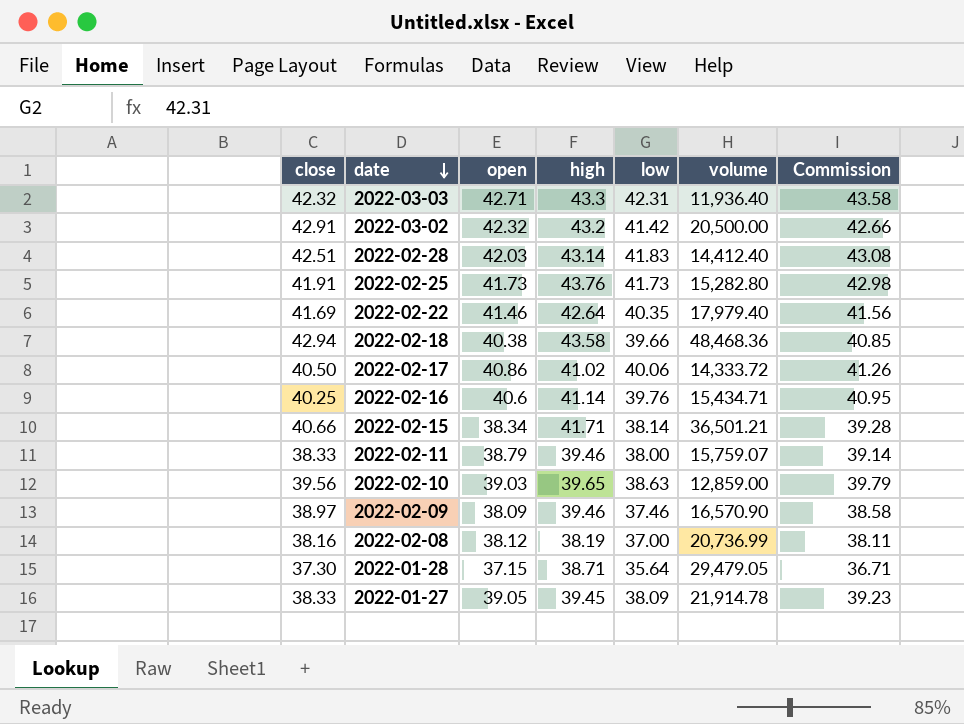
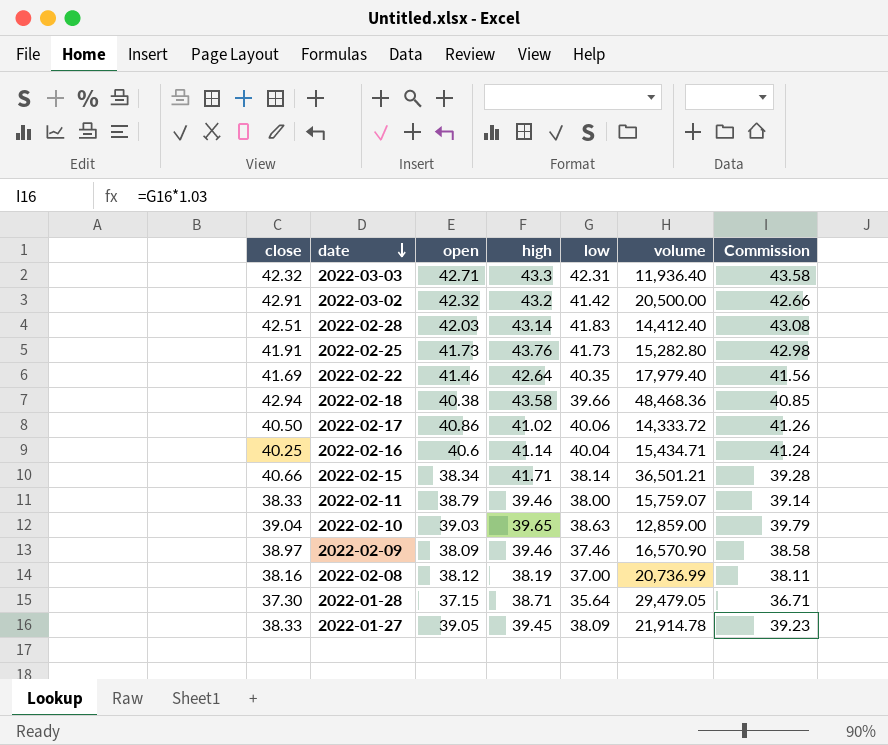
2022-02-16 | low: 39.76 -> 40.04
2022-02-16 | Commission: 40.95 -> 41.24
2022-02-10 | close: 39.56 -> 39.04

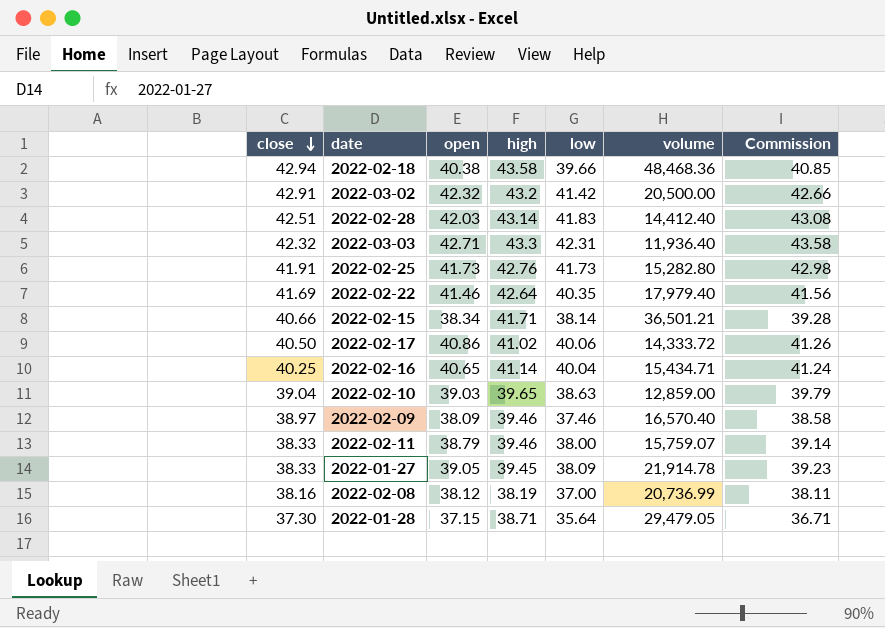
row order: date descending -> close descending
2022-02-25 | high: 43.76 -> 42.76
2022-02-16 | open: 40.6 -> 40.65
2022-02-09 | volume: 16,570.90 -> 16,570.40

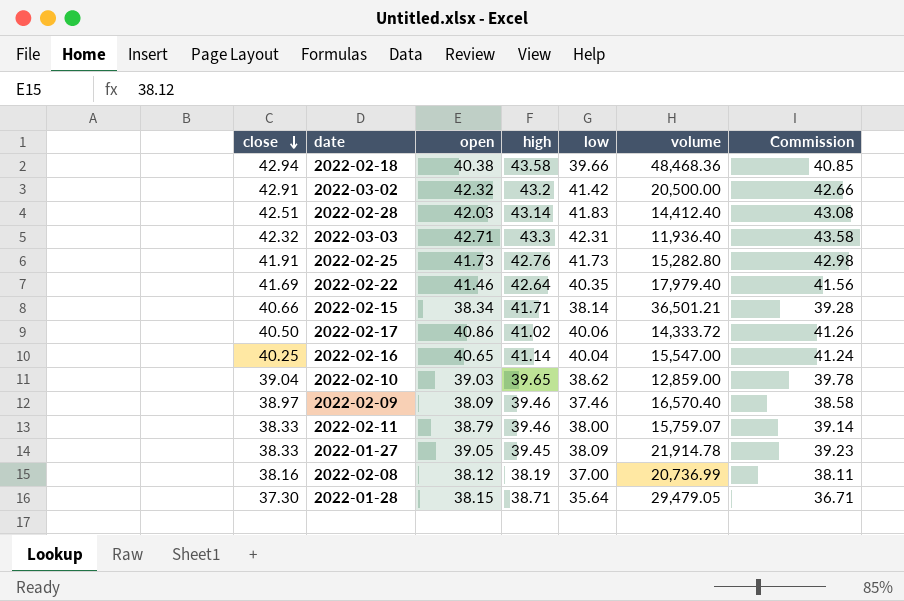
2022-02-16 | volume: 15,434.71 -> 15,547.00
2022-02-10 | low: 38.63 -> 38.62
2022-02-10 | Commission: 39.79 -> 39.78
2022-01-28 | open: 37.15 -> 38.15

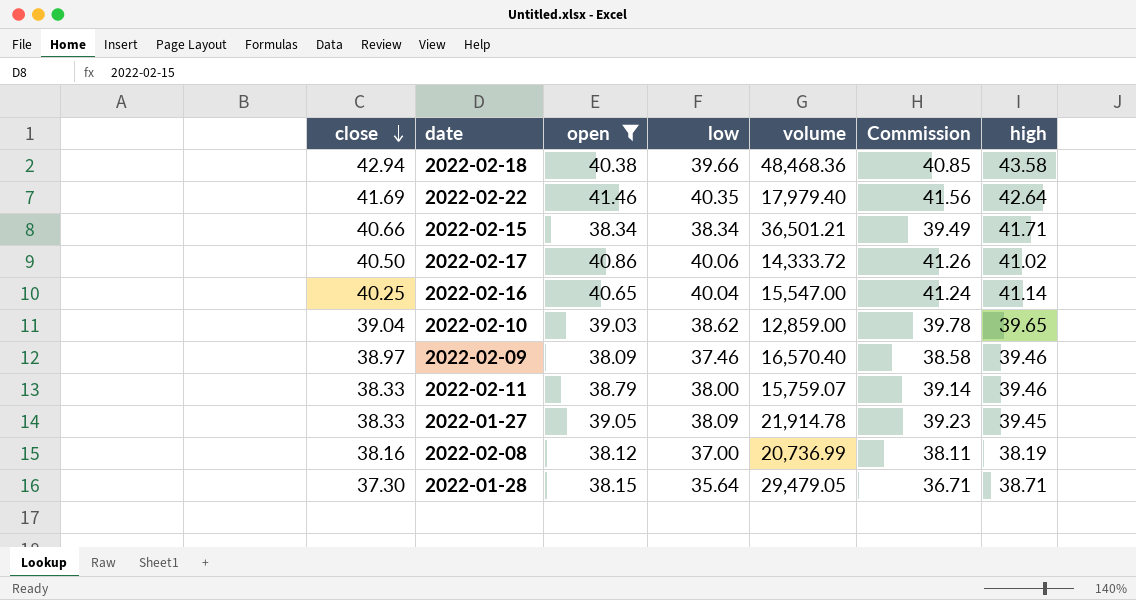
filter: none -> open <= 41.46
column high | position: 4 -> 7
2022-02-15 | low: 38.14 -> 38.34
2022-02-15 | Commission: 39.28 -> 39.49

